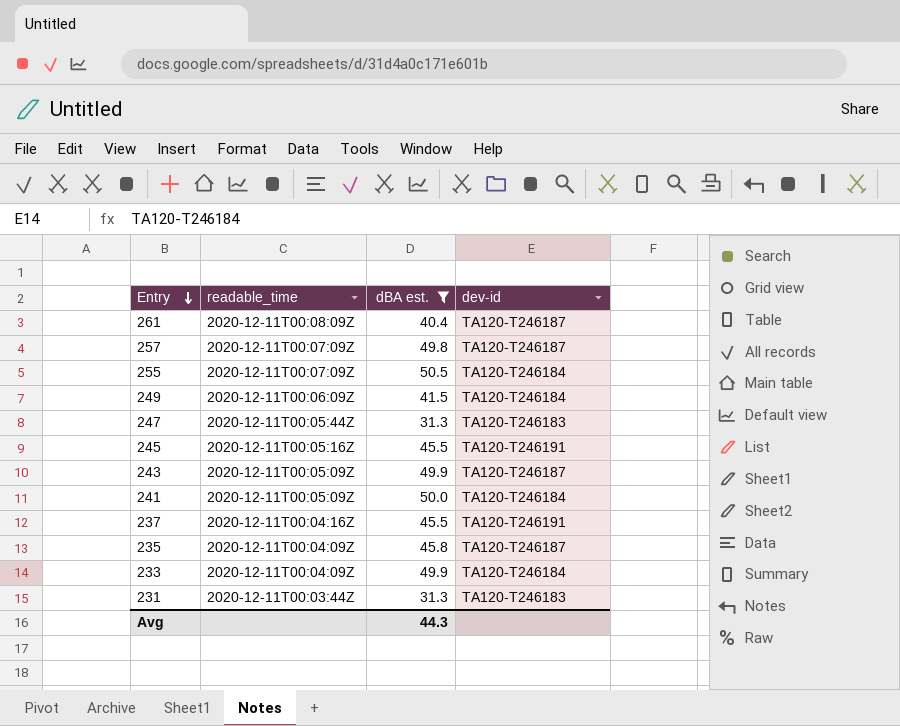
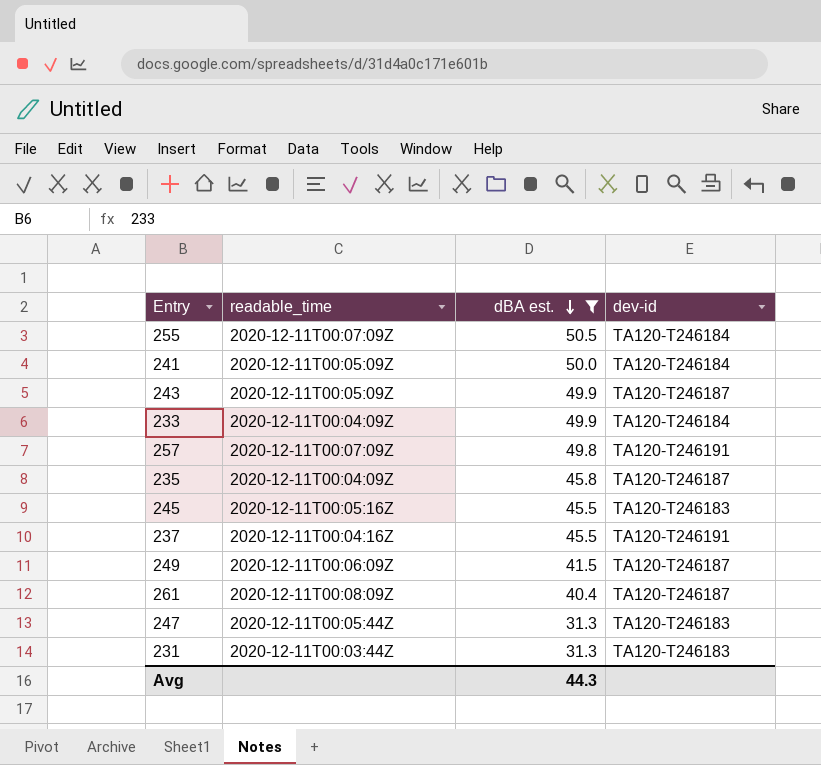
row order: Entry descending -> dBA est. descending
257 | dev-id: TA120-T246187 -> TA120-T246191
245 | dev-id: TA120-T246191 -> TA120-T246183
249 | dev-id: TA120-T246184 -> TA120-T246187

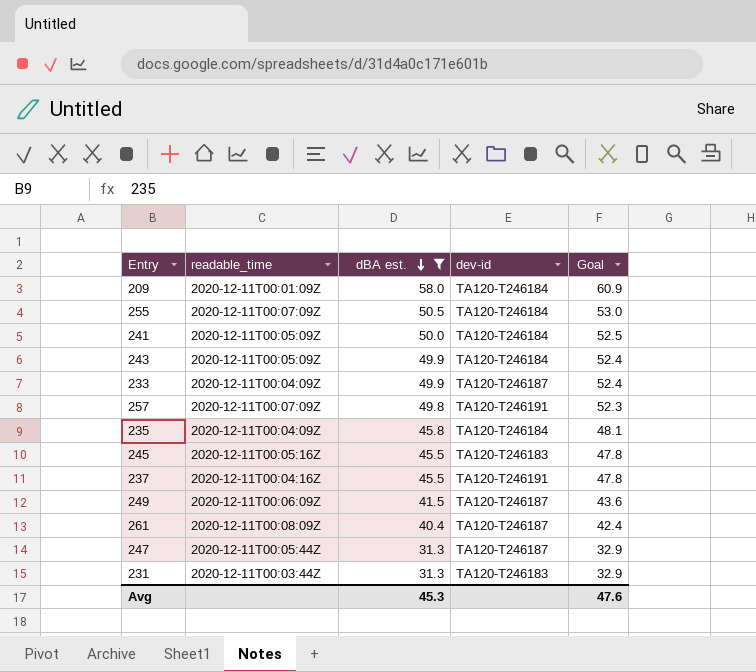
column Goal | formula: none -> [dBA est.] * 1.05
row 209: none -> 2020-12-11T00:01:09Z | 58.0 | TA120-T246184 | 60.9
243 | dev-id: TA120-T246187 -> TA120-T246184
233 | dev-id: TA120-T246184 -> TA120-T246187
235 | dev-id: TA120-T246187 -> TA120-T246184
247 | dev-id: TA120-T246183 -> TA120-T246187
Avg | dBA est.: 44.3 -> 45.3

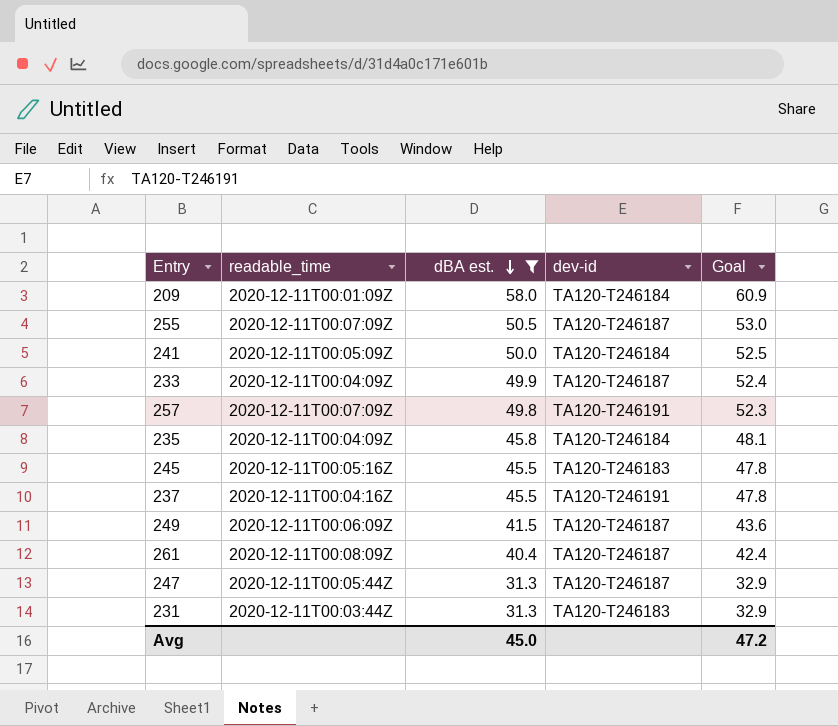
row 243: 2020-12-11T00:05:09Z | 49.9 | TA120-T246184 | 52.4 -> none
255 | dev-id: TA120-T246184 -> TA120-T246187
Avg | dBA est.: 45.3 -> 45.0
Avg | Goal: 47.6 -> 47.2

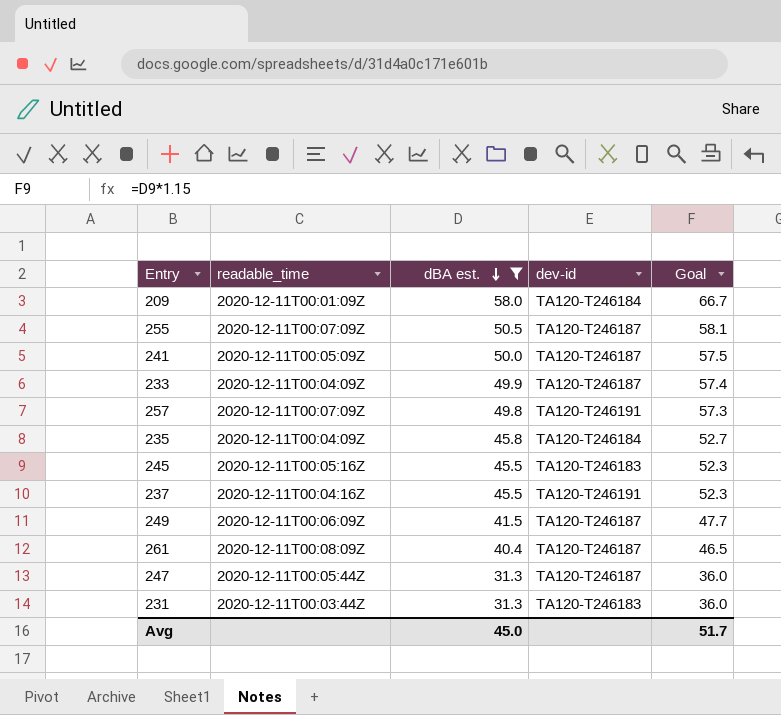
column Goal | formula: [dBA est.] * 1.05 -> [dBA est.] * 1.15
241 | dev-id: TA120-T246184 -> TA120-T246187
Avg | Goal: 47.2 -> 51.7

